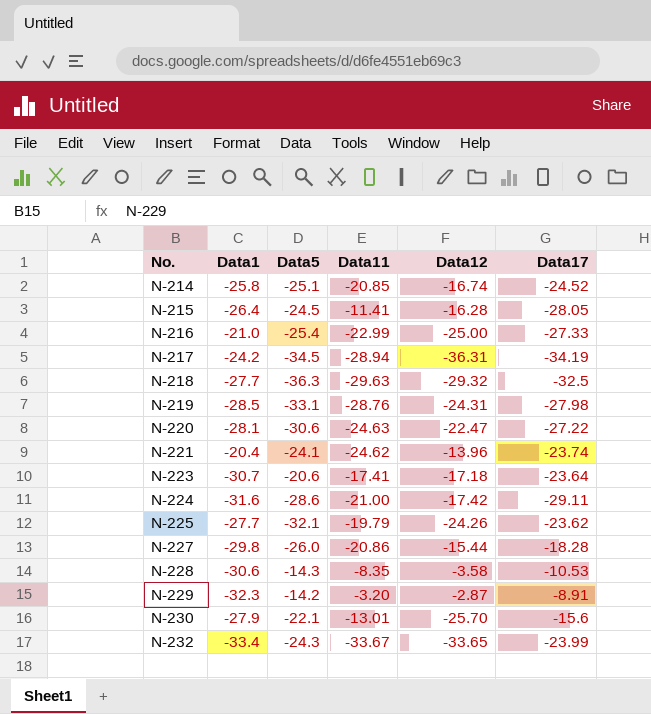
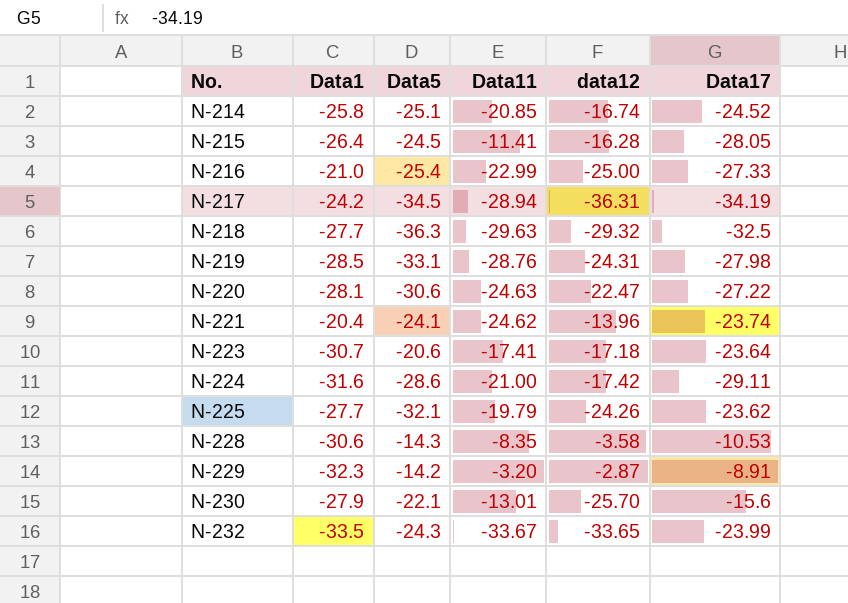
column name: Data12 -> data12
row N-227: -29.8 | -26.0 | -20.86 | -15.44 | -18.28 -> none
N-232 | Data1: -33.4 -> -33.5

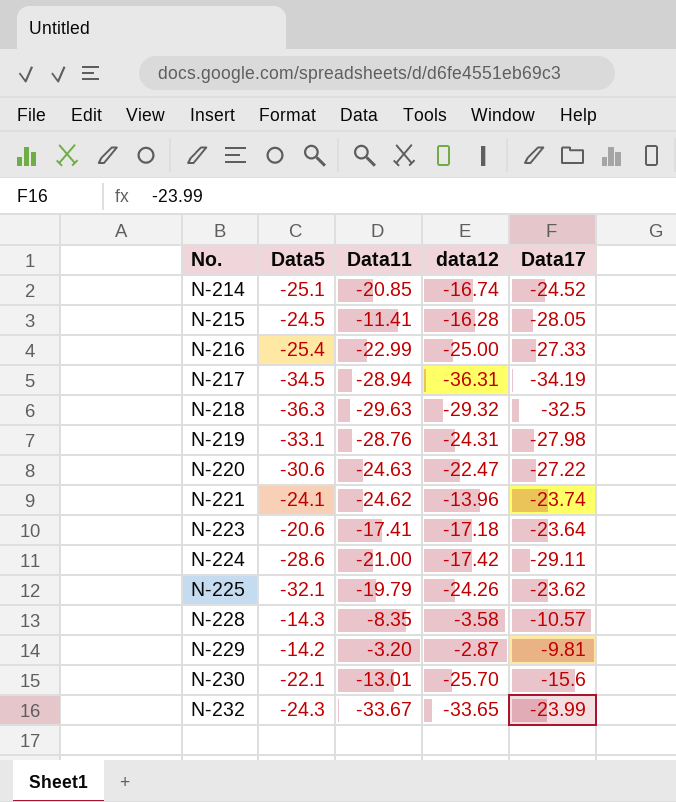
column Data1 | position: 2 -> none
N-228 | Data17: -10.53 -> -10.57
N-229 | Data17: -8.91 -> -9.81

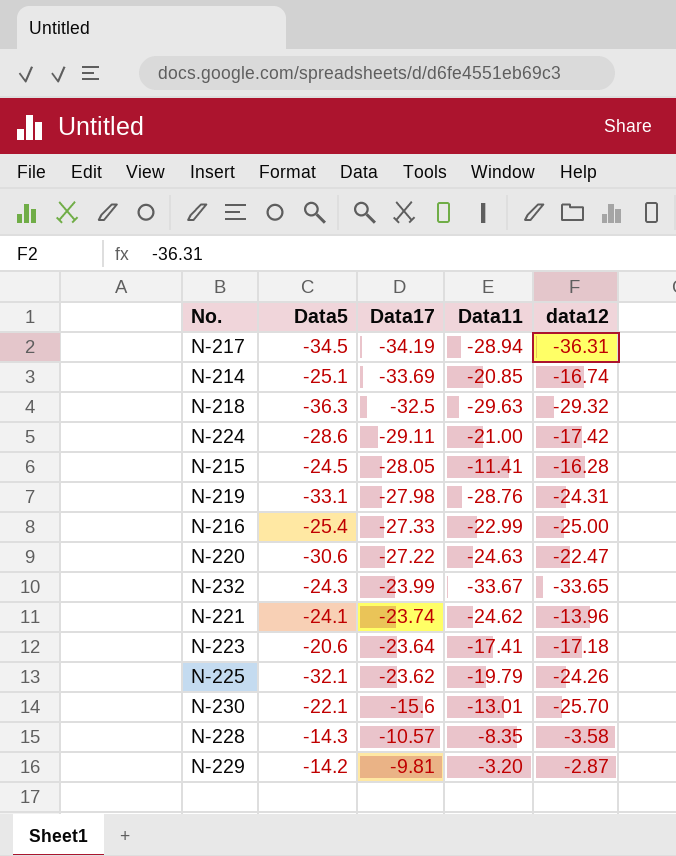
row order: No. ascending -> Data17 ascending
column Data17 | position: 5 -> 3
N-214 | Data17: -24.52 -> -33.69

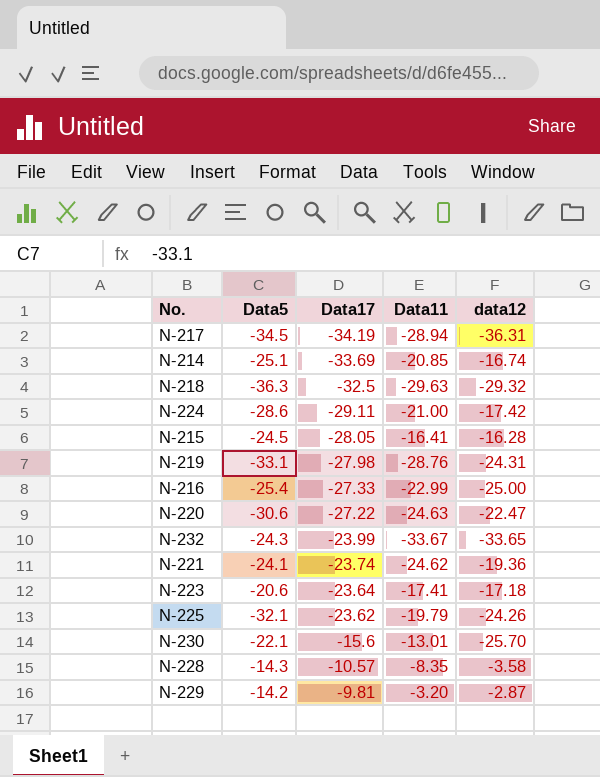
N-215 | Data11: -11.41 -> -16.41
N-221 | data12: -13.96 -> -19.36

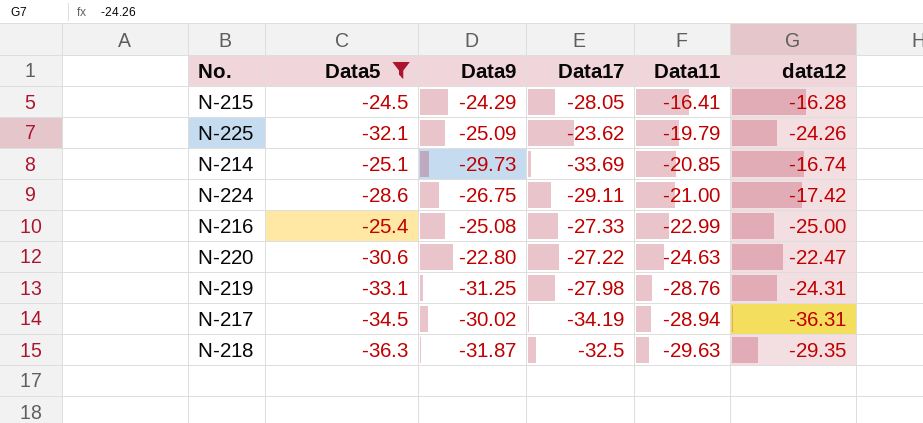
filter: none -> Data5 <= -24.5
row order: Data17 ascending -> Data11 descending
column Data9 | position: none -> 3
N-218 | data12: -29.32 -> -29.35

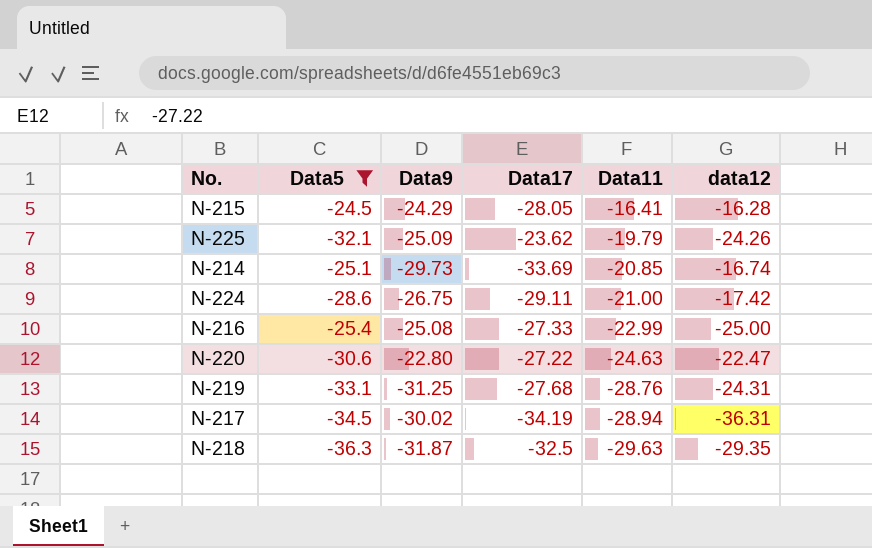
N-219 | Data17: -27.98 -> -27.68

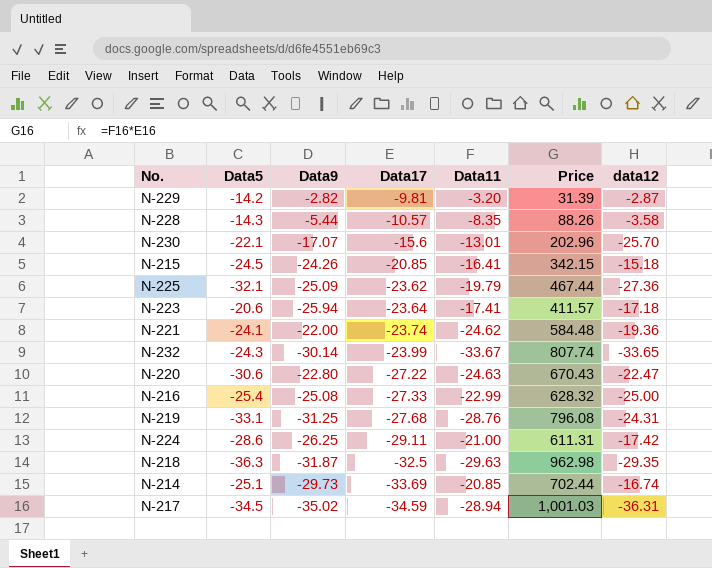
filter: Data5 <= -24.5 -> none
row order: Data11 descending -> Data17 descending
column Price | formula: none -> [Data17] * [Data11]
N-215 | Data9: -24.29 -> -24.26
N-215 | Data17: -28.05 -> -20.85
N-215 | data12: -16.28 -> -15.18
N-225 | data12: -24.26 -> -27.36
N-224 | Data9: -26.75 -> -26.25
N-217 | Data9: -30.02 -> -35.02
N-217 | Data17: -34.19 -> -34.59

